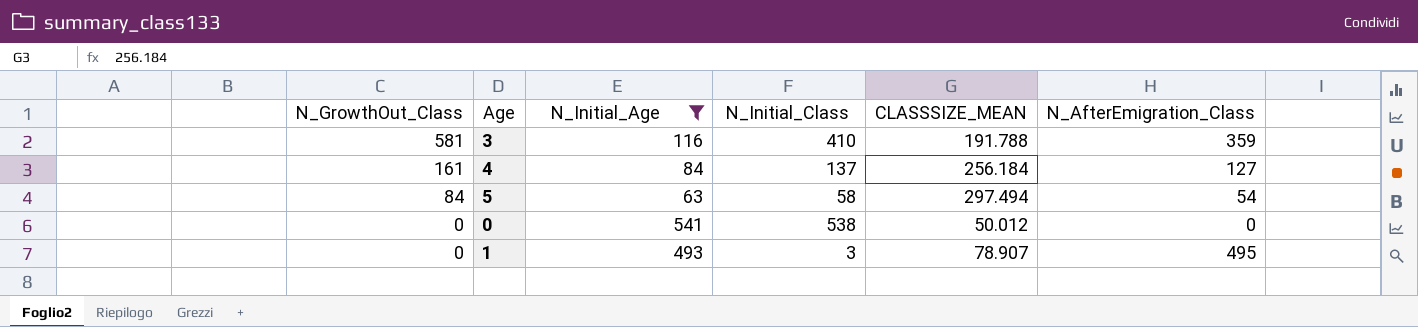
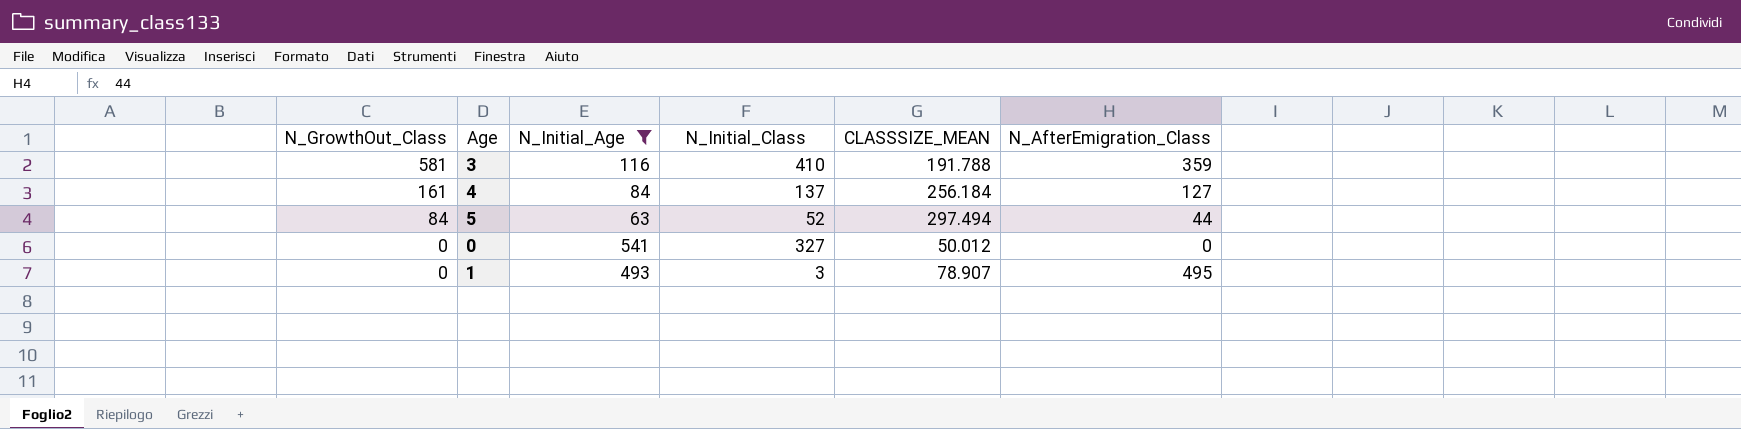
5 | N_Initial_Class: 58 -> 52
5 | N_AfterEmigration_Class: 54 -> 44
0 | N_Initial_Class: 538 -> 327

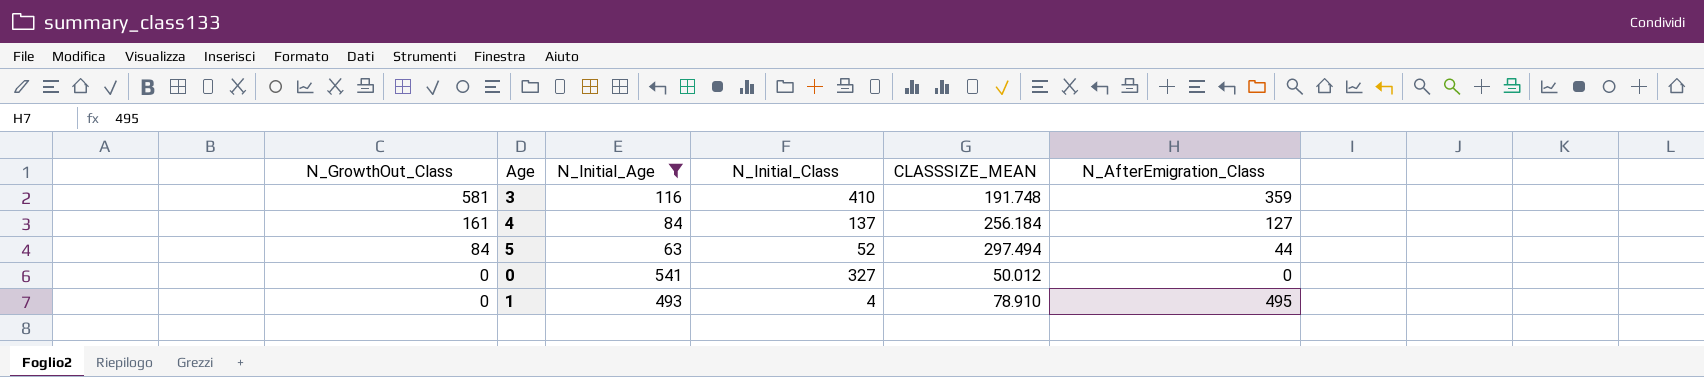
3 | CLASSSIZE_MEAN: 191.788 -> 191.748
1 | N_Initial_Class: 3 -> 4
1 | CLASSSIZE_MEAN: 78.907 -> 78.910

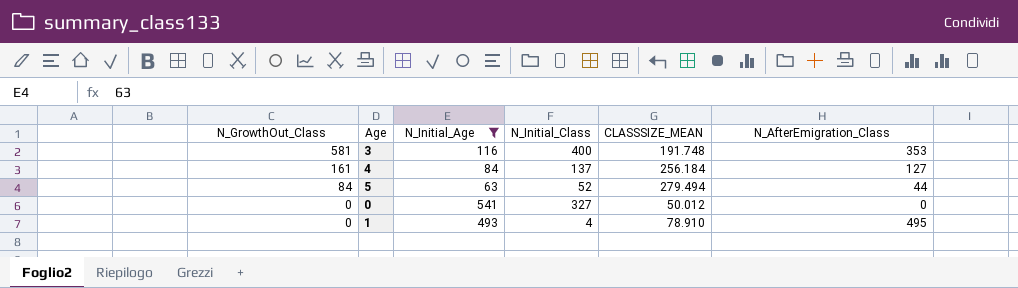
3 | N_Initial_Class: 410 -> 400
3 | N_AfterEmigration_Class: 359 -> 353
5 | CLASSSIZE_MEAN: 297.494 -> 279.494

